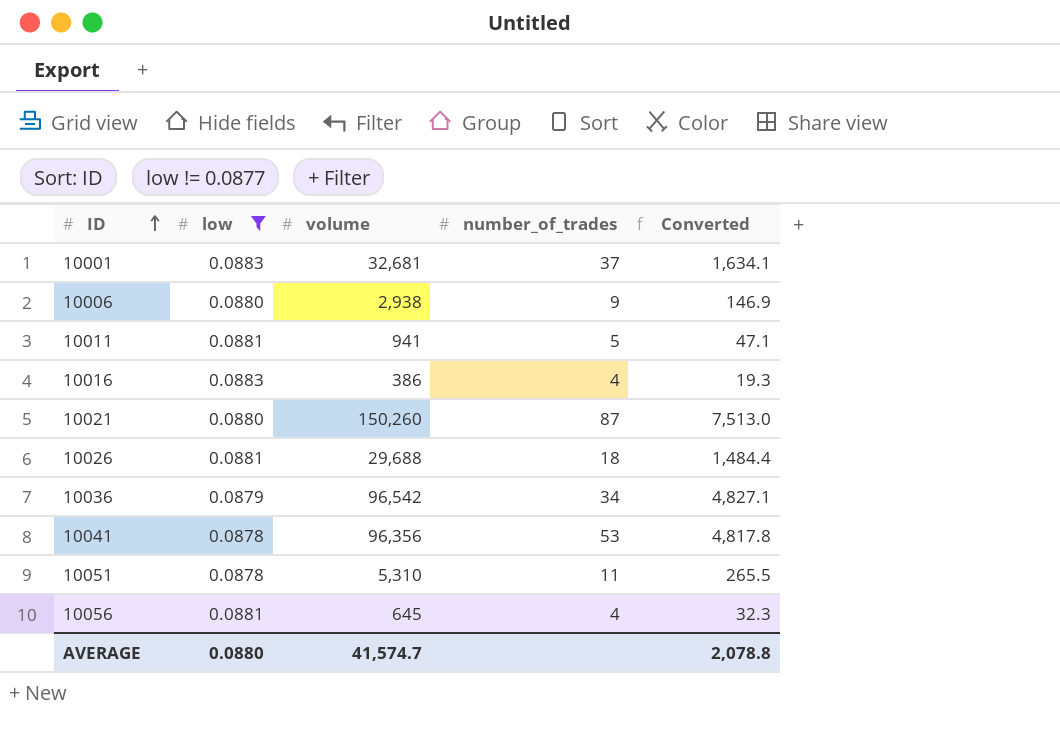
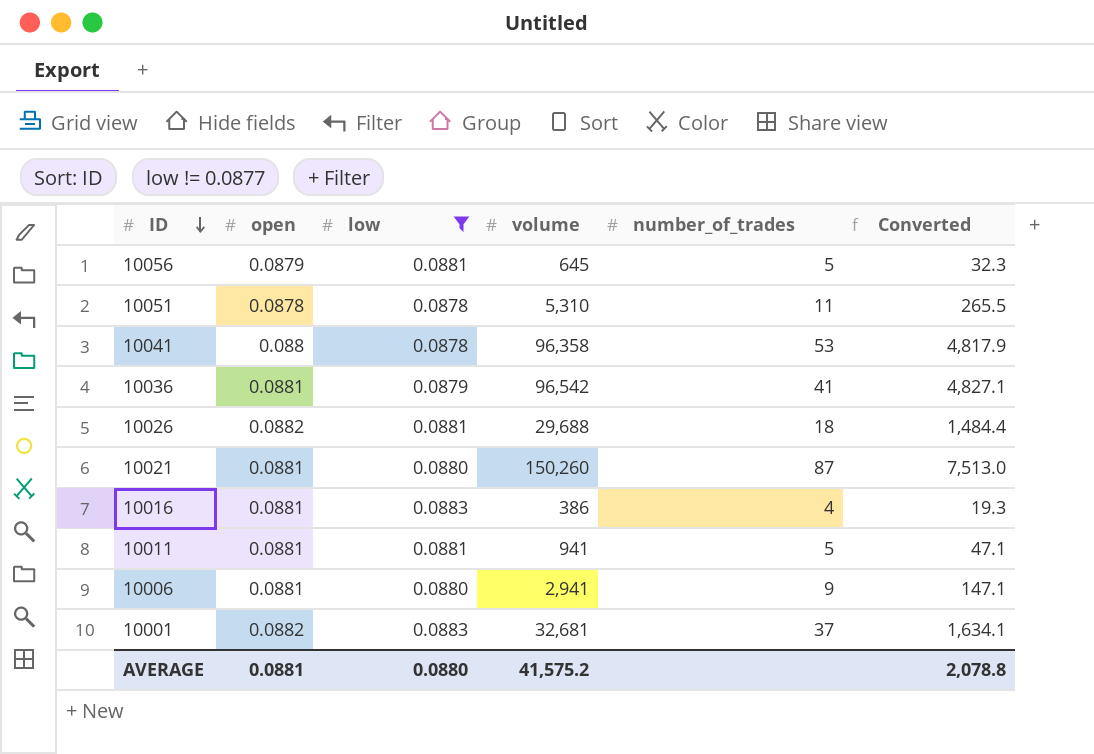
row order: ID ascending -> ID descending
column open | position: none -> 2
10056 | number_of_trades: 4 -> 5
10041 | volume: 96,356 -> 96,358
10041 | Converted: 4,817.8 -> 4,817.9
10036 | number_of_trades: 34 -> 41
10006 | volume: 2,938 -> 2,941
10006 | Converted: 146.9 -> 147.1
AVERAGE | volume: 41,574.7 -> 41,575.2

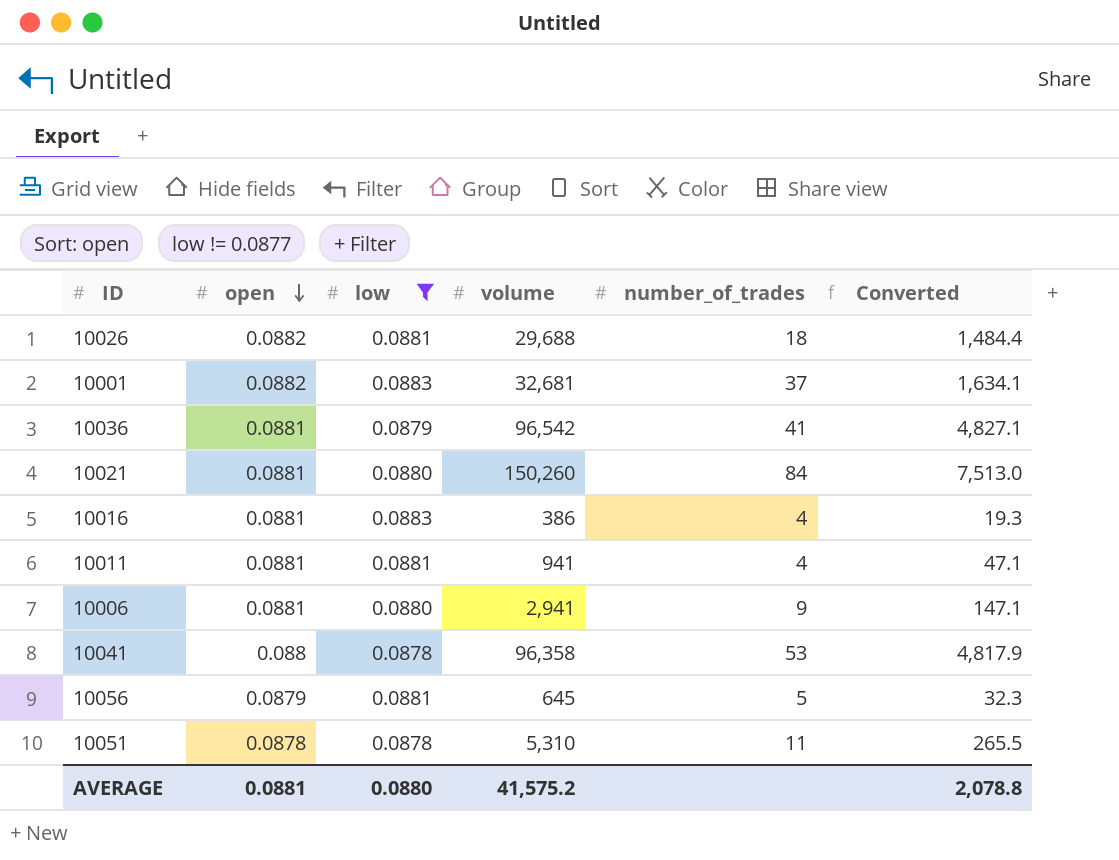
row order: ID descending -> open descending
10021 | number_of_trades: 87 -> 84
10011 | number_of_trades: 5 -> 4

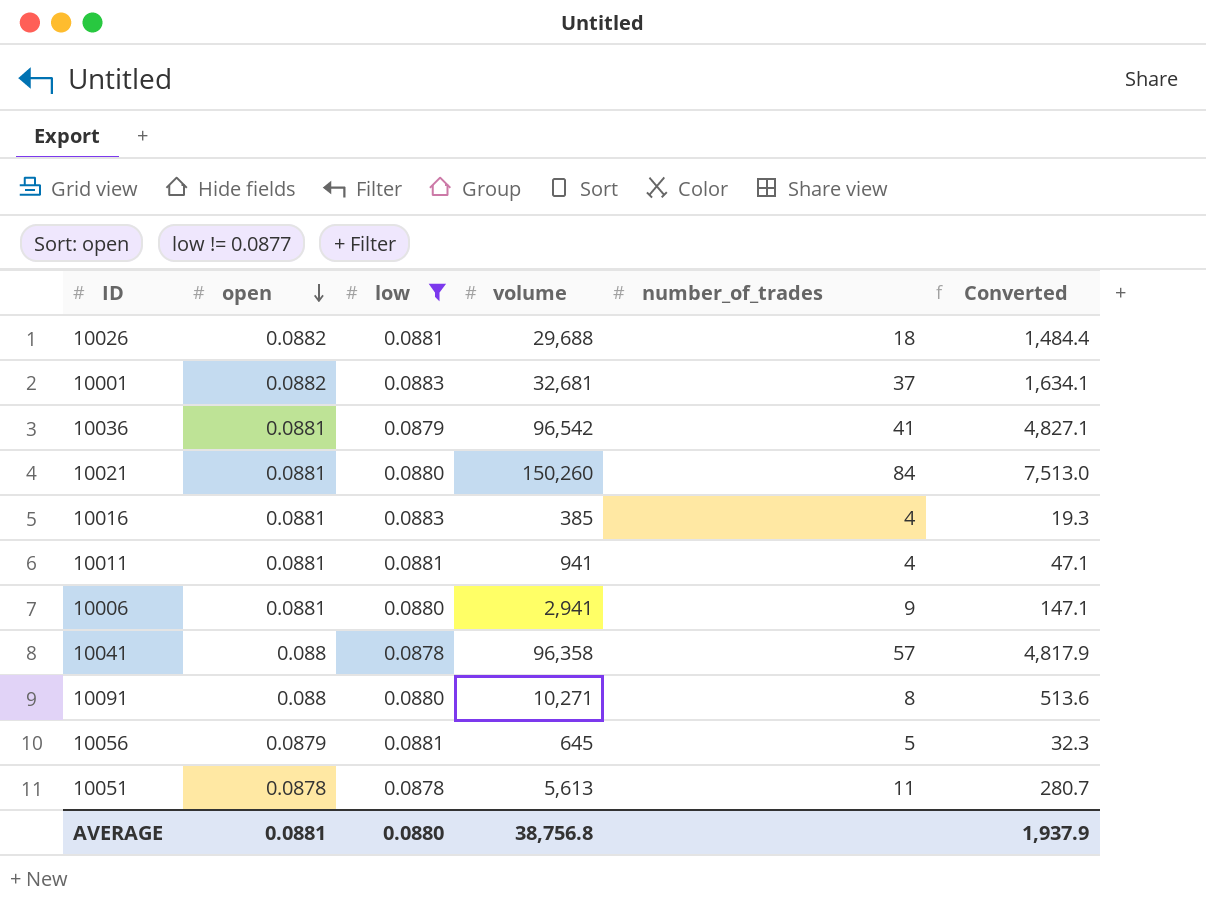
10016 | volume: 386 -> 385
10041 | number_of_trades: 53 -> 57
row 10091: none -> 0.088 | 0.0880 | 10,271 | 8 | 513.6
10051 | volume: 5,310 -> 5,613
10051 | Converted: 265.5 -> 280.7
AVERAGE | volume: 41,575.2 -> 38,756.8
AVERAGE | Converted: 2,078.8 -> 1,937.9

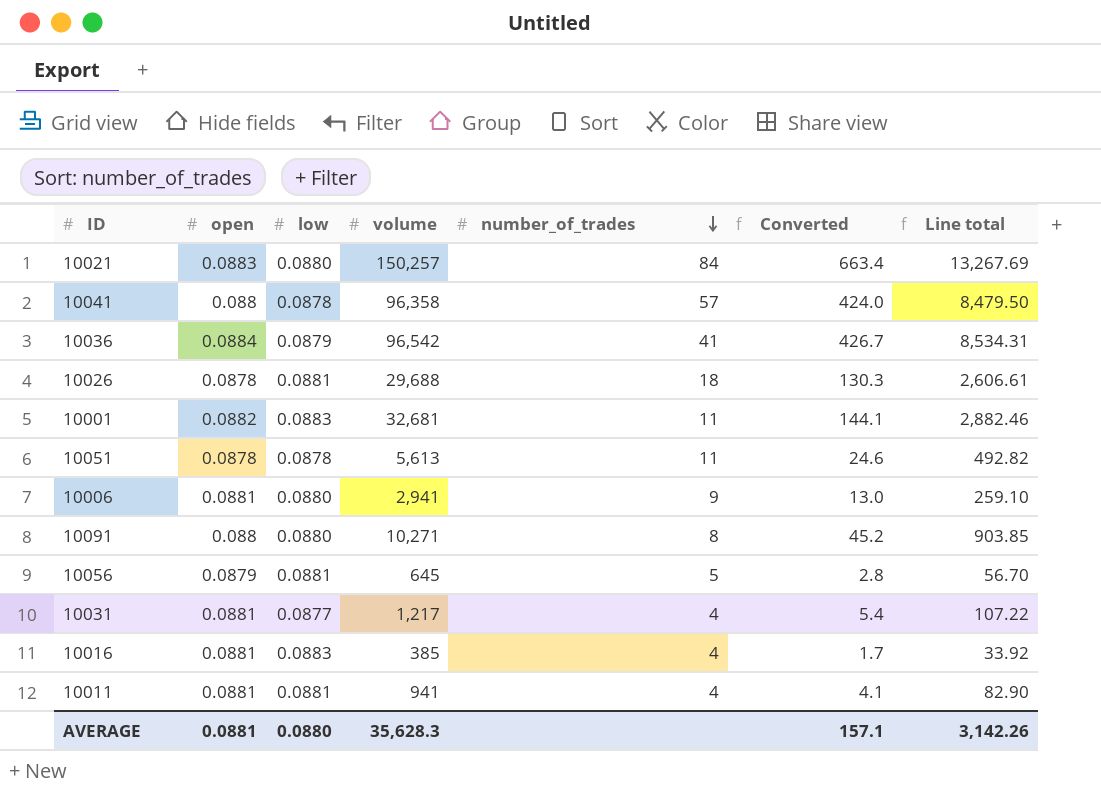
filter: low != 0.0877 -> none
row order: open descending -> number_of_trades descending
column Converted | formula: [volume] * 0.05 -> [Line total] * 0.05
column Line total | formula: none -> [open] * [volume]
10021 | open: 0.0881 -> 0.0883
10021 | volume: 150,260 -> 150,257
10036 | open: 0.0881 -> 0.0884
10026 | open: 0.0882 -> 0.0878
10001 | number_of_trades: 37 -> 11
AVERAGE | volume: 38,756.8 -> 35,628.3
AVERAGE | Converted: 1,937.9 -> 157.1

